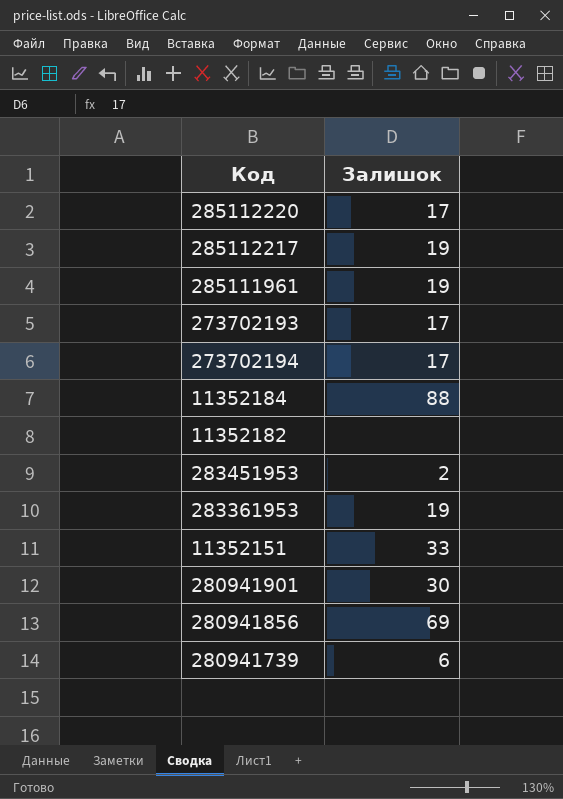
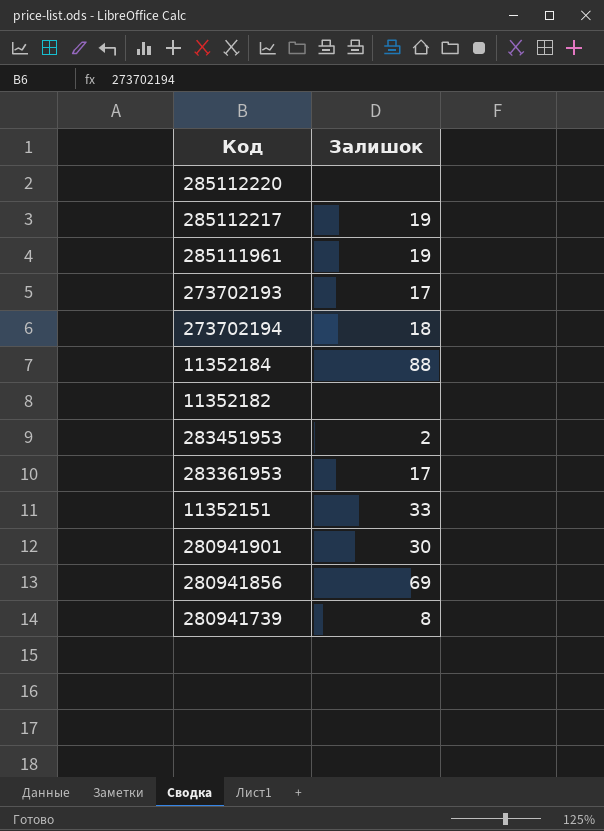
285112220 | Залишок: 17 -> none
273702194 | Залишок: 17 -> 18
283361953 | Залишок: 19 -> 17
280941739 | Залишок: 6 -> 8

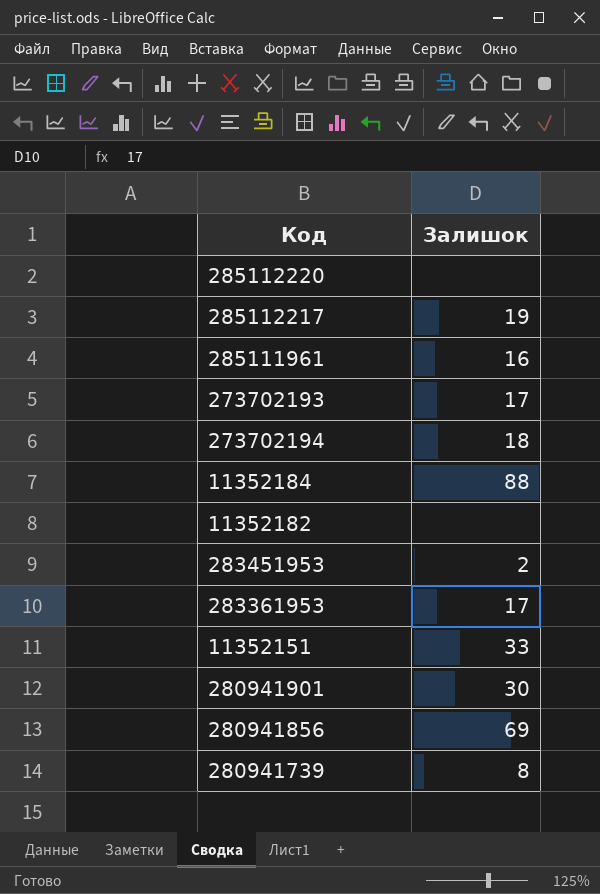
285111961 | Залишок: 19 -> 16

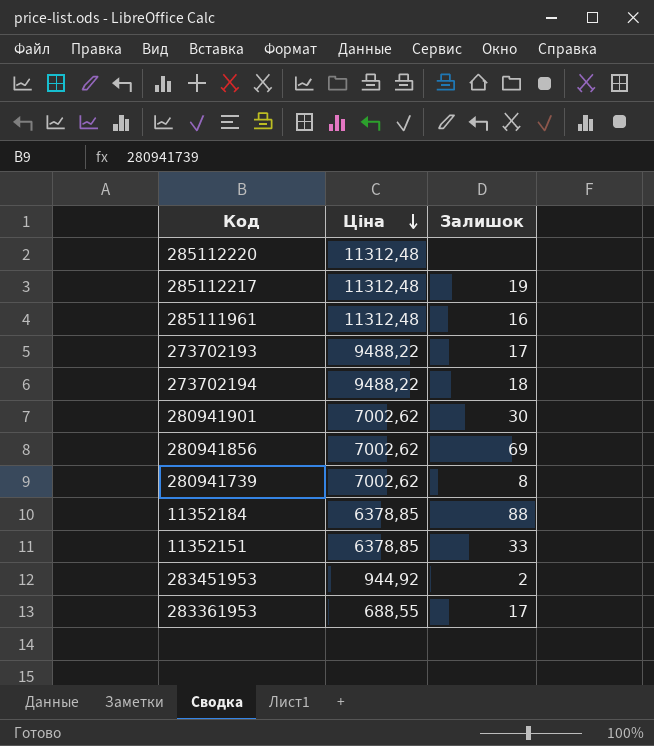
row order: none -> Ціна descending
column Ціна | position: none -> 2
row 11352182: none -> none

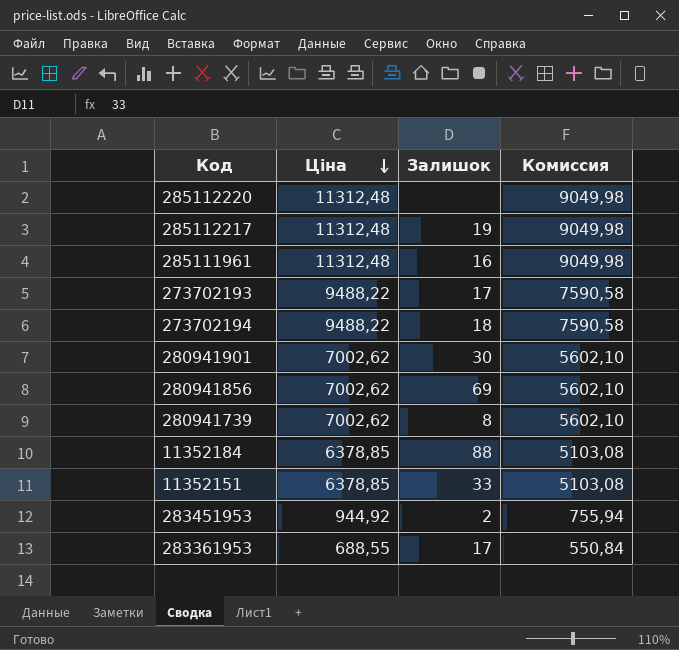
column Комиссия | formula: none -> [Ціна] * 0,8

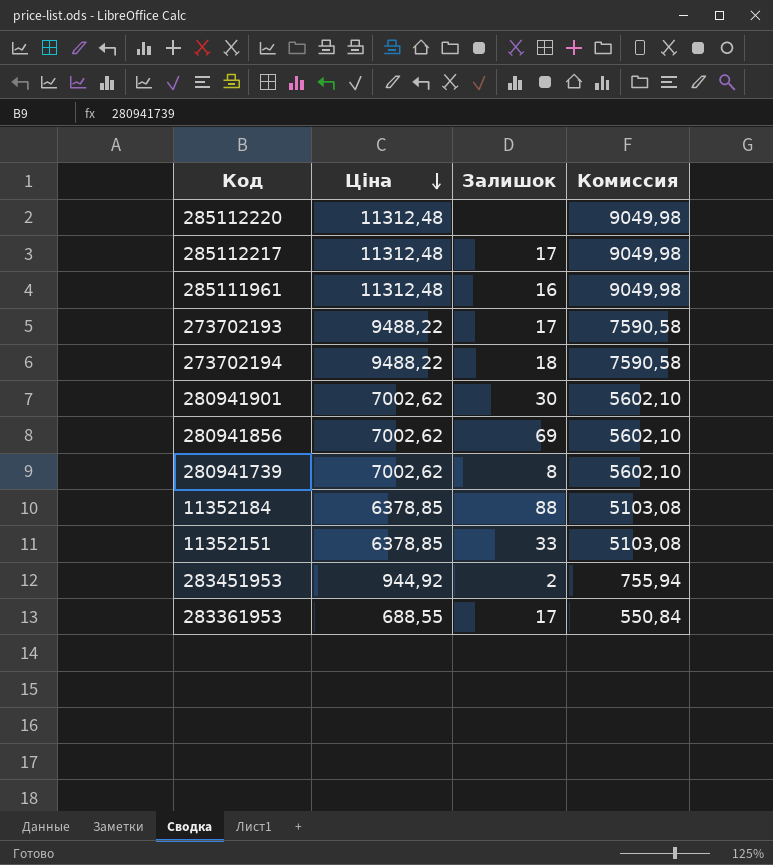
285112217 | Залишок: 19 -> 17

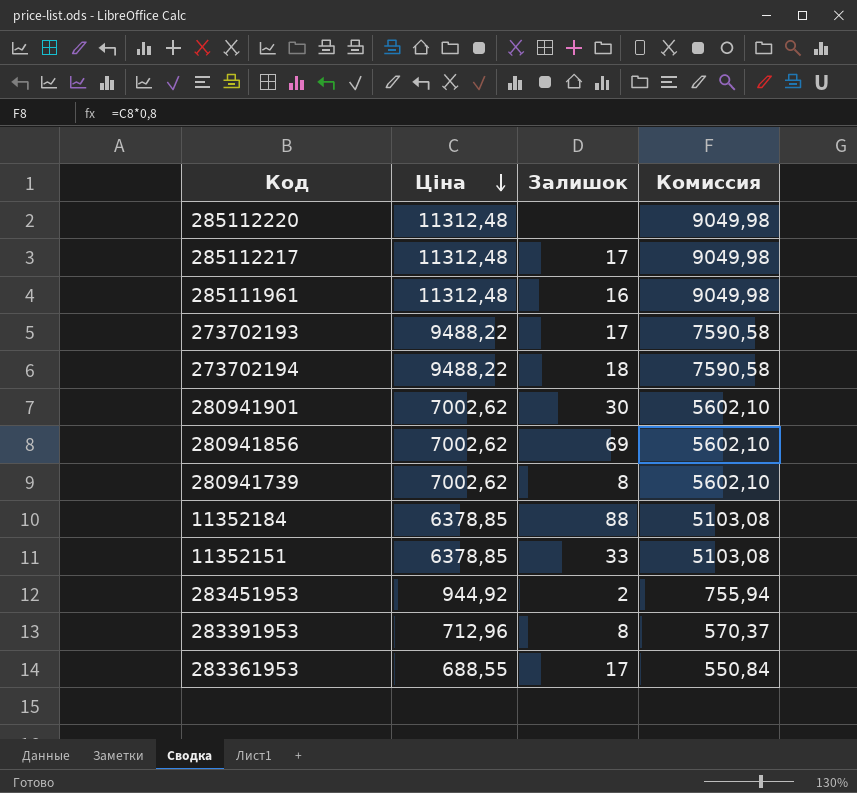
row 283391953: none -> 712,96 | 8 | 570,37

